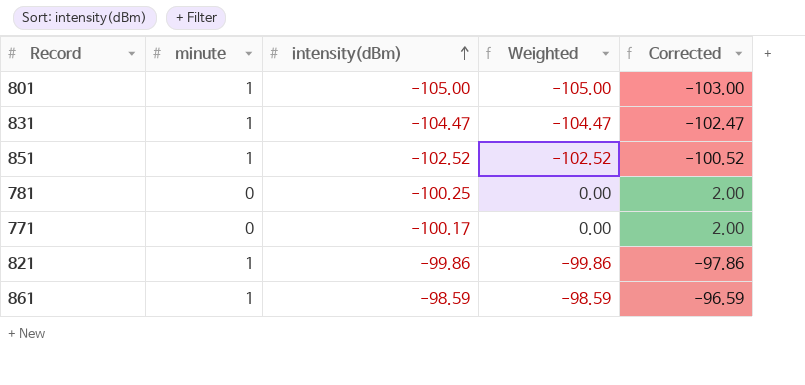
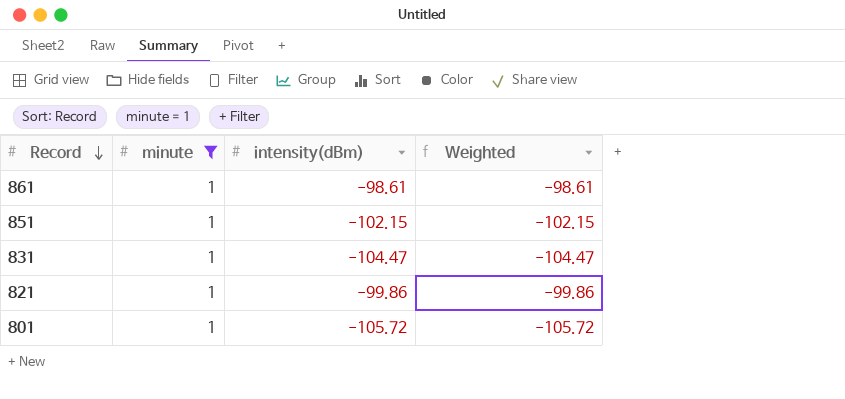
filter: none -> minute = 1
row order: intensity(dBm) ascending -> Record descending
column Corrected | formula: [Weighted] + 2 -> none
861 | intensity(dBm): -98.59 -> -98.61
861 | Weighted: -98.59 -> -98.61
851 | intensity(dBm): -102.52 -> -102.15
851 | Weighted: -102.52 -> -102.15
801 | intensity(dBm): -105.00 -> -105.72
801 | Weighted: -105.00 -> -105.72

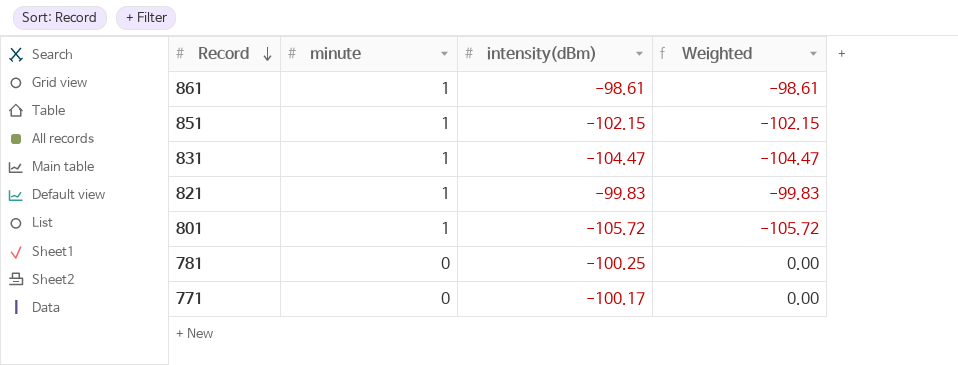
filter: minute = 1 -> none
821 | intensity(dBm): -99.86 -> -99.83
821 | Weighted: -99.86 -> -99.83

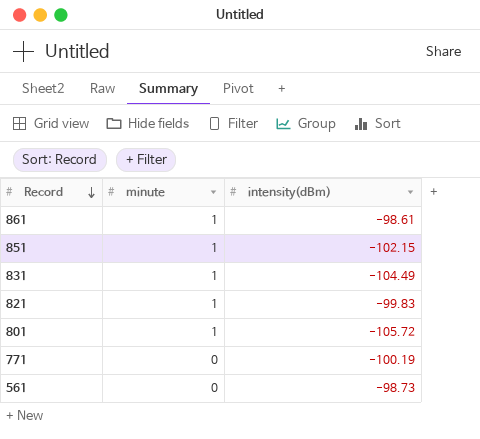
column Weighted | formula: [minute] * [intensity(dBm)] -> none
row 781: 0 | -100.25 | 0.00 -> none
831 | intensity(dBm): -104.47 -> -104.49
771 | intensity(dBm): -100.17 -> -100.19
row 561: none -> 0 | -98.73

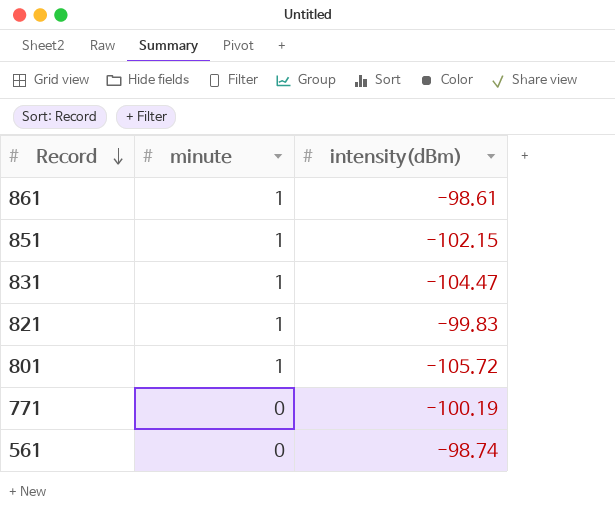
831 | intensity(dBm): -104.49 -> -104.47
561 | intensity(dBm): -98.73 -> -98.74

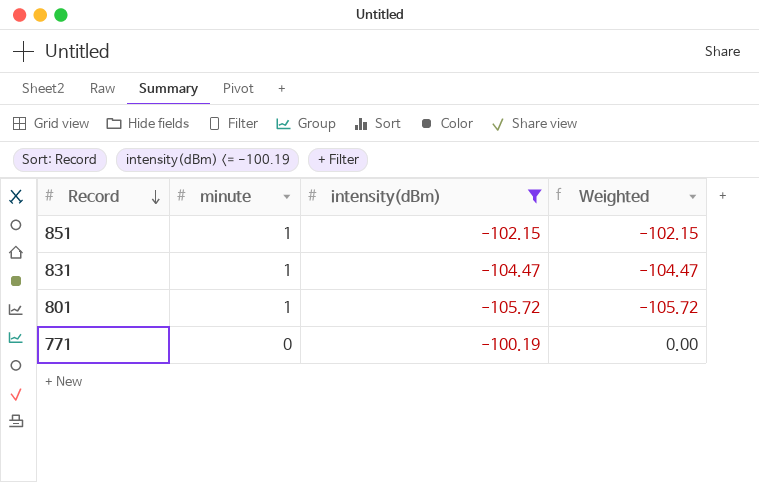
filter: none -> intensity(dBm) <= -100.19
column Weighted | formula: none -> [minute] * [intensity(dBm)]

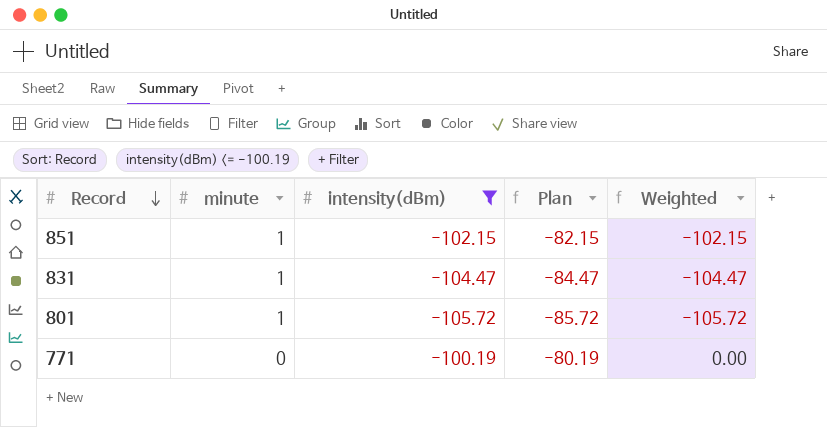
column Plan | formula: none -> [intensity(dBm)] + 20

